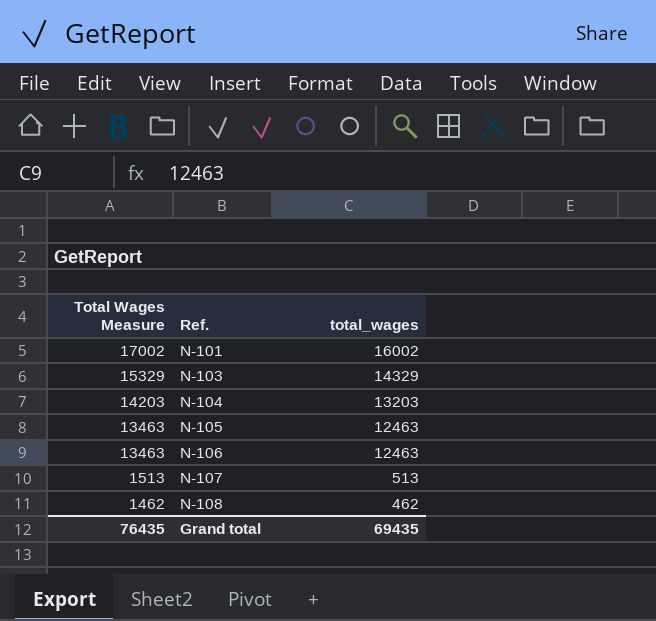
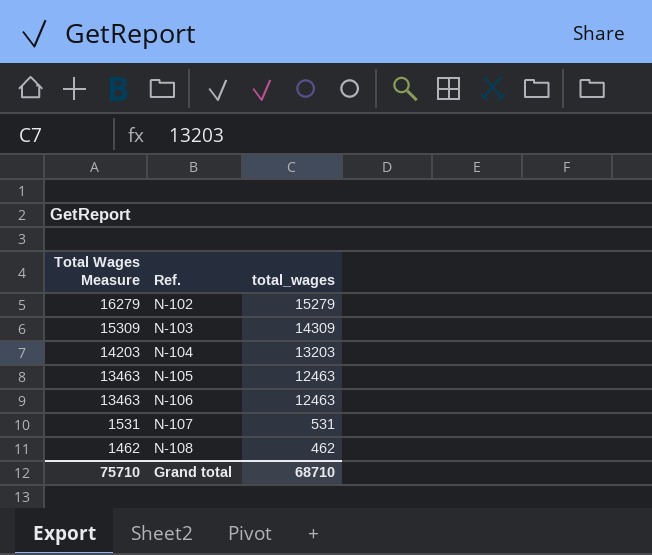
row N-101: 17002 | 16002 -> none
row N-102: none -> 16279 | 15279
N-103 | Total Wages Measure: 15329 -> 15309
N-103 | total_wages: 14329 -> 14309
N-107 | Total Wages Measure: 1513 -> 1531
N-107 | total_wages: 513 -> 531
Grand total | Total Wages Measure: 76435 -> 75710
Grand total | total_wages: 69435 -> 68710

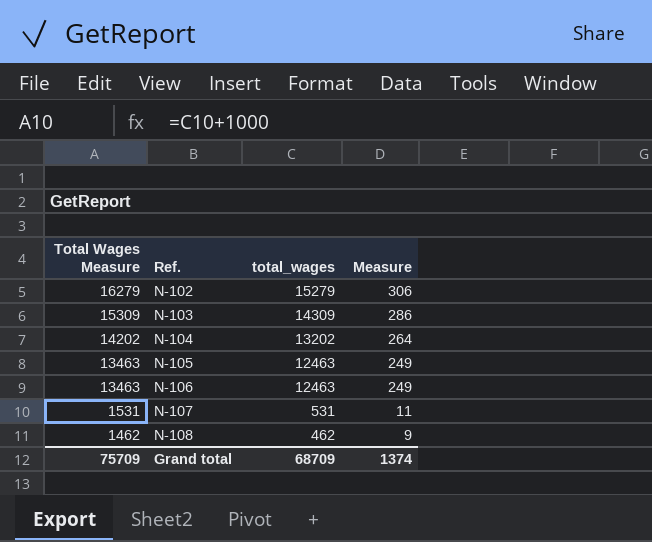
column Measure | formula: none -> [total_wages] * 0.02
N-104 | Total Wages Measure: 14203 -> 14202
N-104 | total_wages: 13203 -> 13202
Grand total | Total Wages Measure: 75710 -> 75709
Grand total | total_wages: 68710 -> 68709

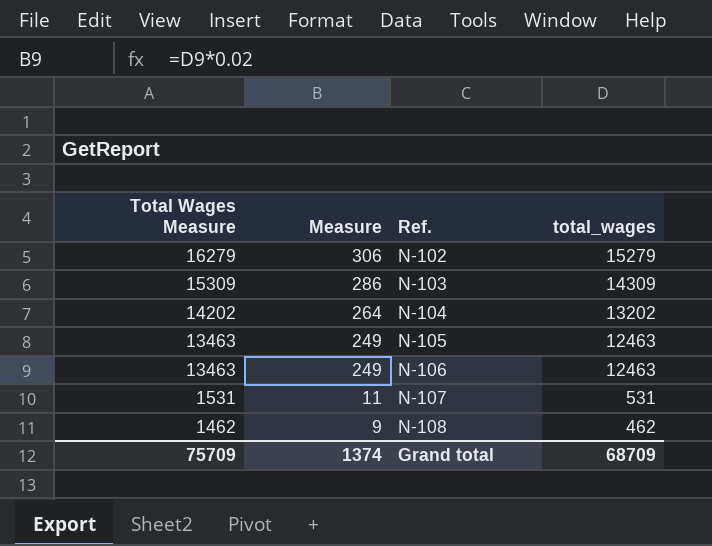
column Measure | position: 4 -> 2

